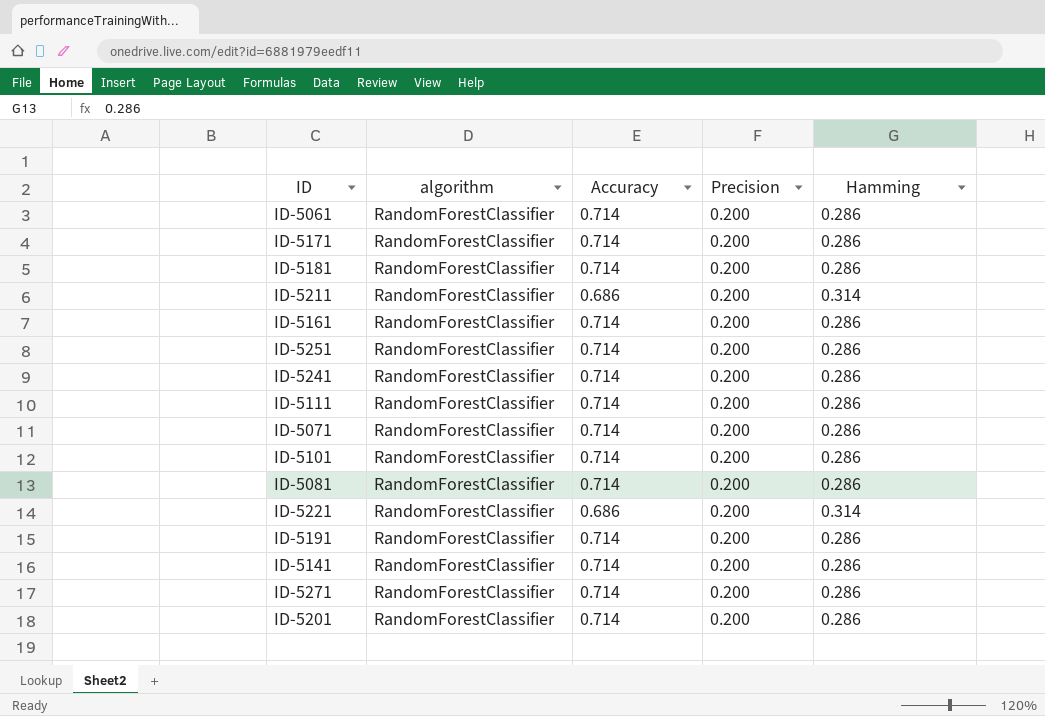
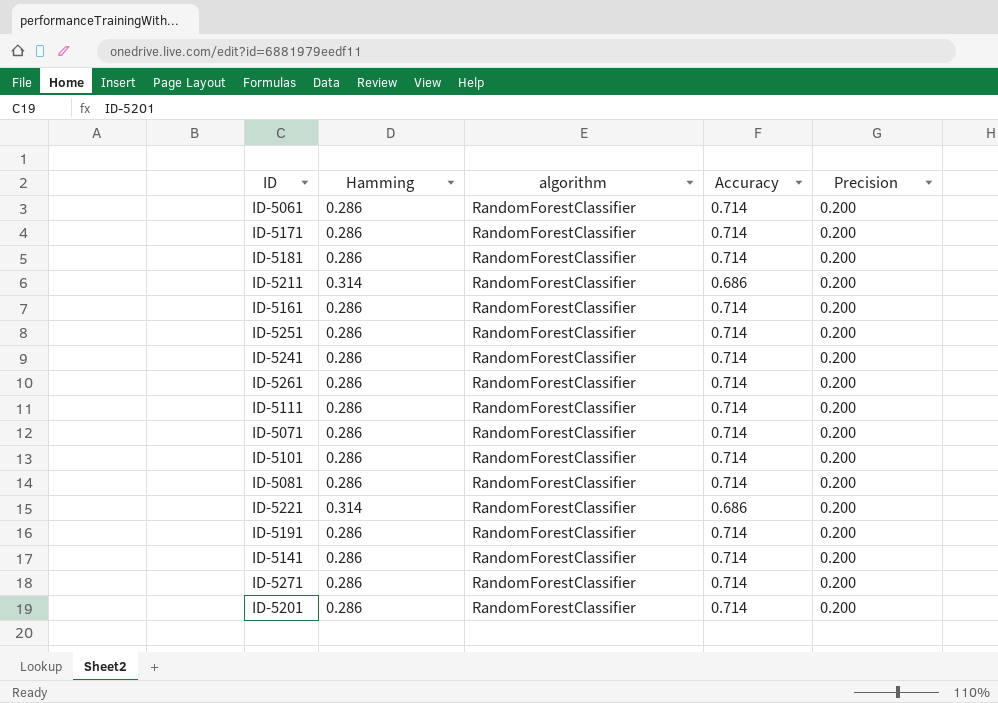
column Hamming | position: 5 -> 2
row ID-5261: none -> 0.286 | RandomForestClassifier | 0.714 | 0.200

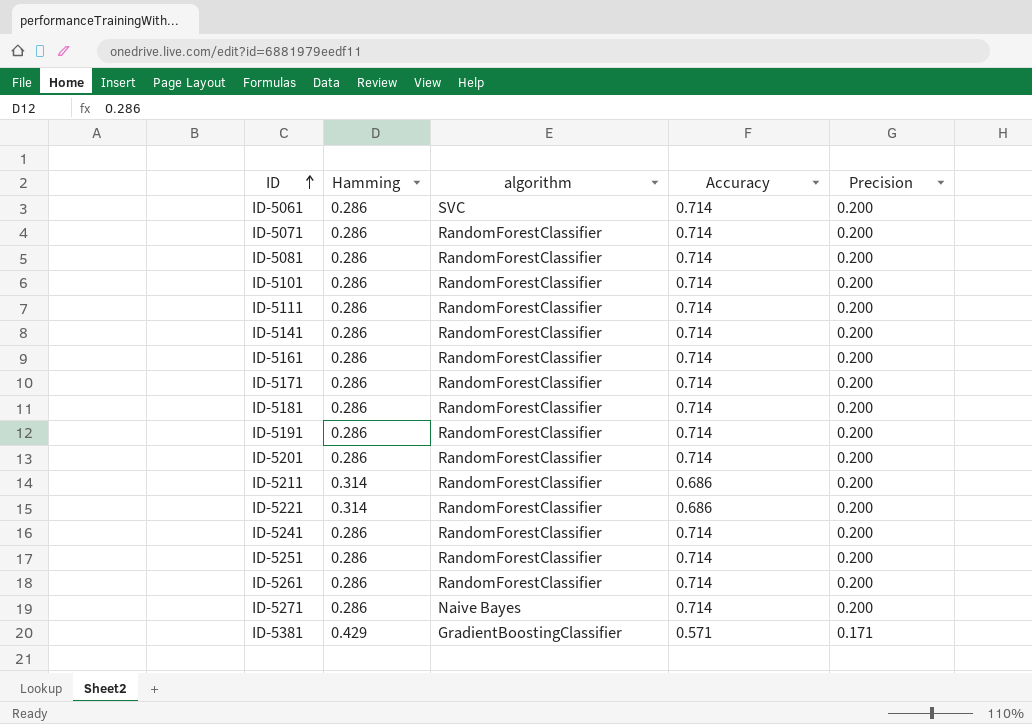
row order: none -> ID ascending
ID-5061 | algorithm: RandomForestClassifier -> SVC
ID-5271 | algorithm: RandomForestClassifier -> Naive Bayes
row ID-5381: none -> 0.429 | GradientBoostingClassifier | 0.571 | 0.171

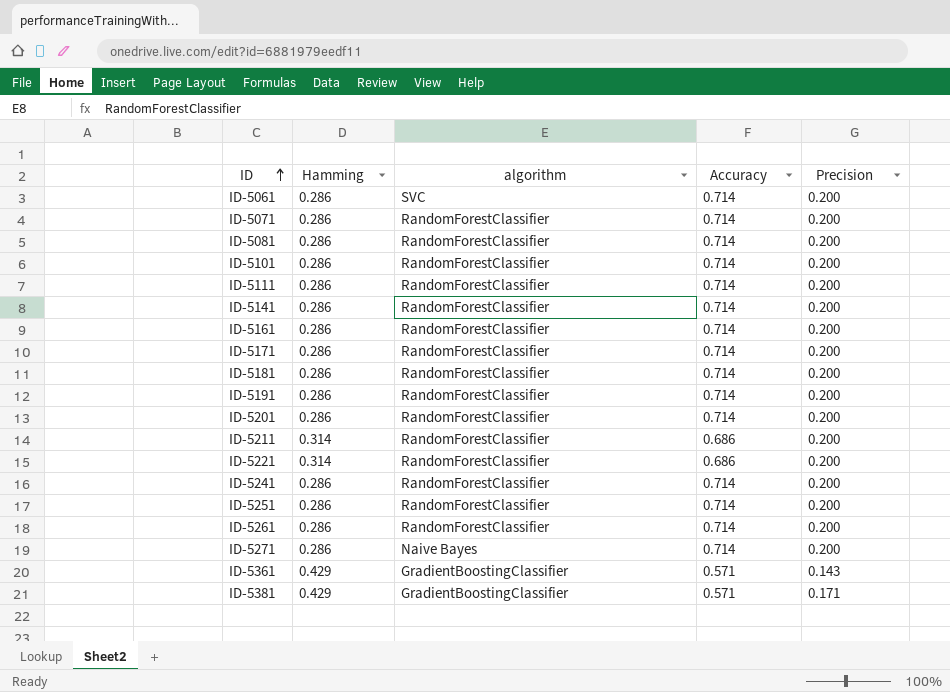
row ID-5361: none -> 0.429 | GradientBoostingClassifier | 0.571 | 0.143

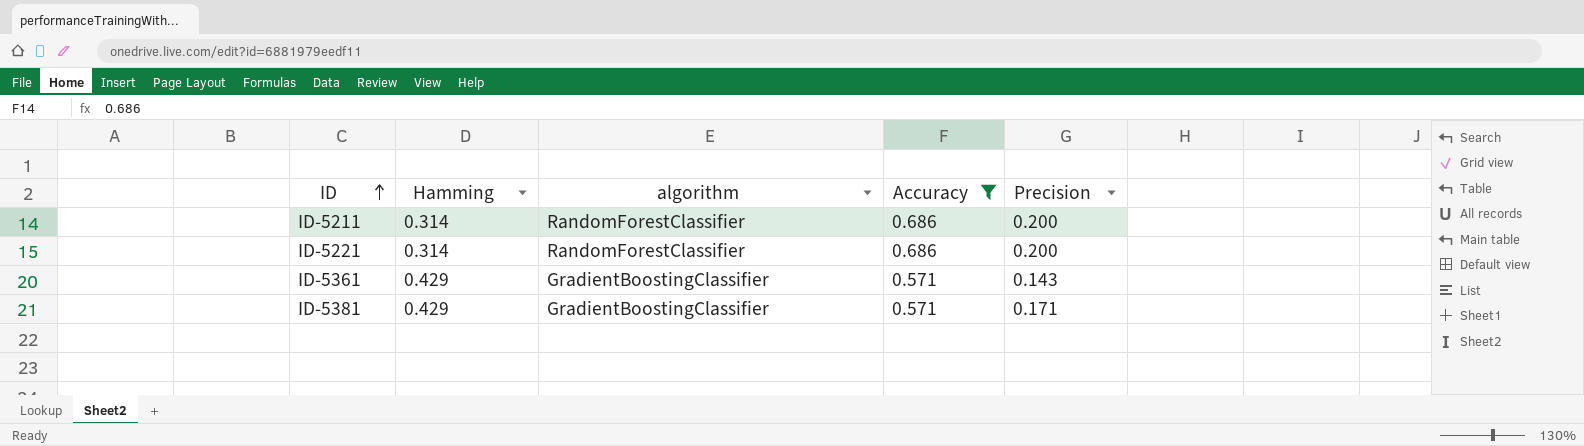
filter: none -> Accuracy != 0.714

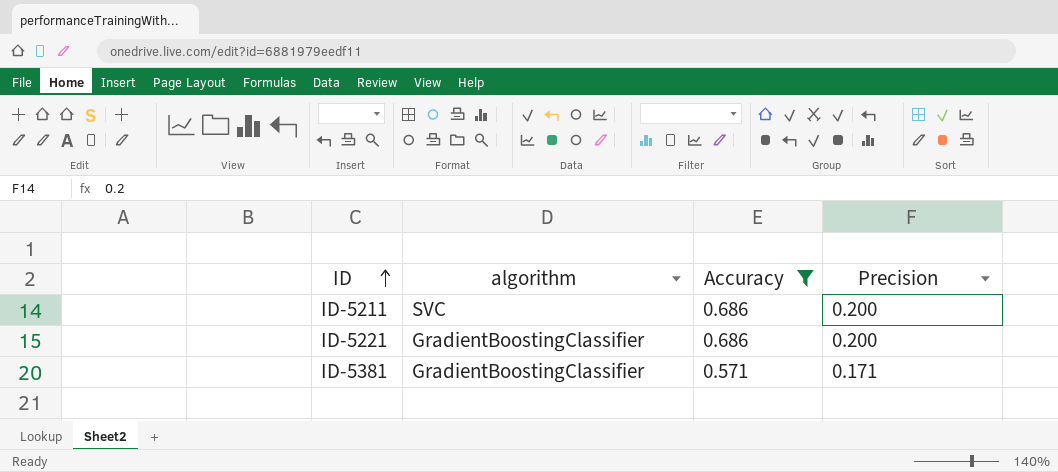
column Hamming | position: 2 -> none
row ID-5361: 0.429 | GradientBoostingClassifier | 0.571 | 0.143 -> none
ID-5211 | algorithm: RandomForestClassifier -> SVC
ID-5221 | algorithm: RandomForestClassifier -> GradientBoostingClassifier

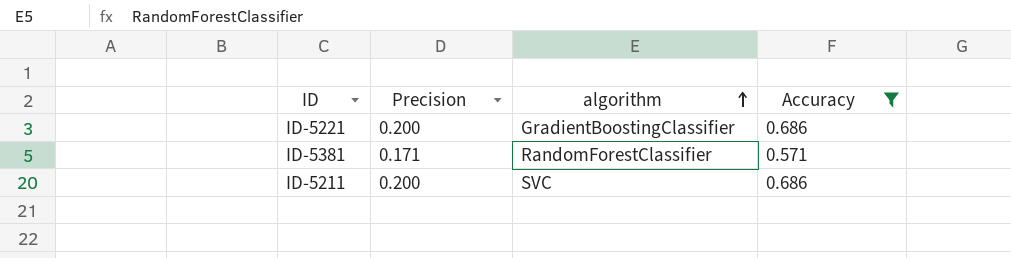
row order: ID ascending -> algorithm ascending
column Precision | position: 4 -> 2
ID-5381 | algorithm: GradientBoostingClassifier -> RandomForestClassifier

